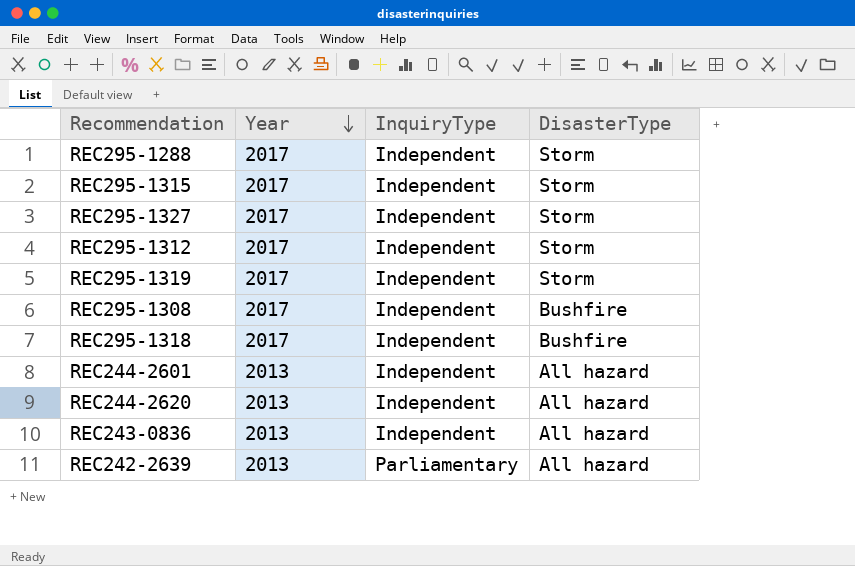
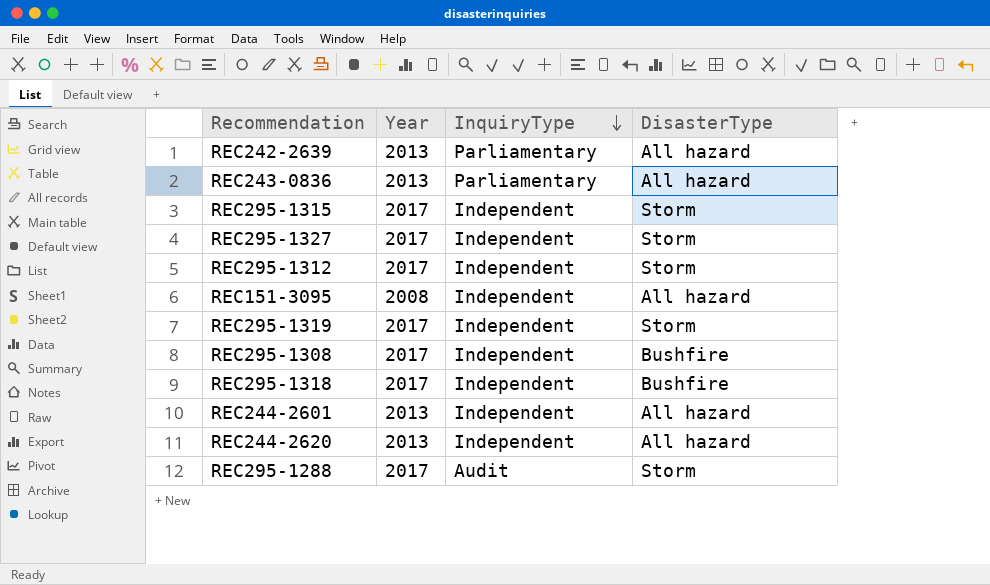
row order: Year descending -> InquiryType descending
REC243-0836 | InquiryType: Independent -> Parliamentary
row REC151-3095: none -> 2008 | Independent | All hazard
REC295-1288 | InquiryType: Independent -> Audit

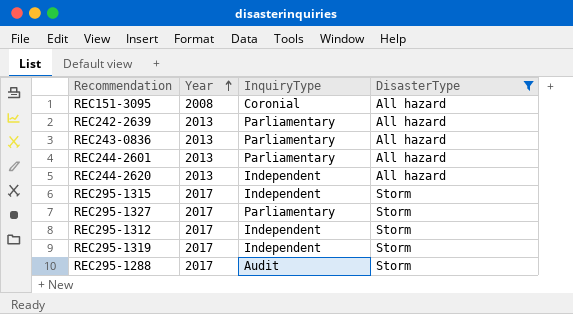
filter: none -> DisasterType != Bushfire
row order: InquiryType descending -> Year ascending
REC151-3095 | InquiryType: Independent -> Coronial
REC244-2601 | InquiryType: Independent -> Parliamentary
REC295-1327 | InquiryType: Independent -> Parliamentary

